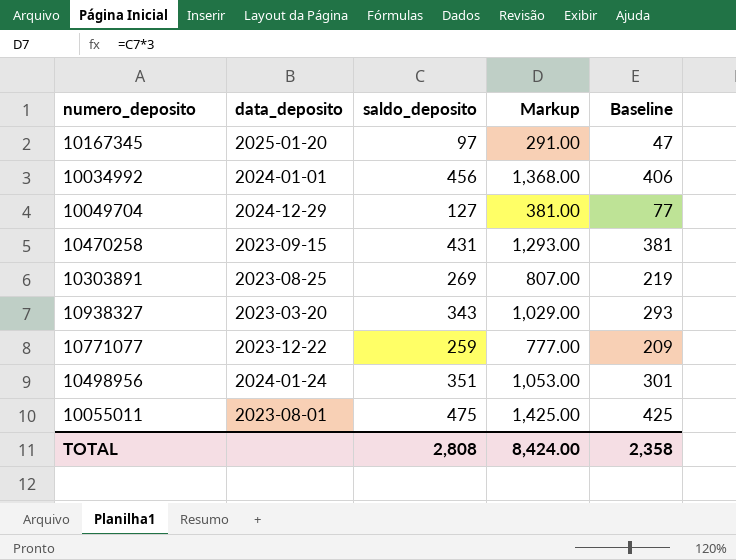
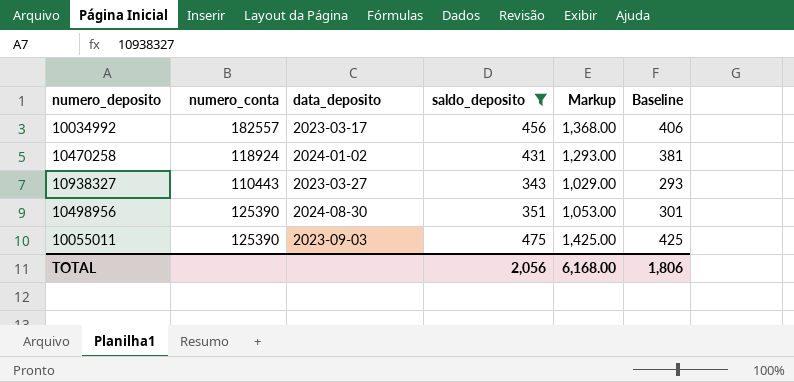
filter: none -> saldo_deposito >= 343
column numero_conta | position: none -> 2
10034992 | data_deposito: 2024-01-01 -> 2023-03-17
10470258 | data_deposito: 2023-09-15 -> 2024-01-02
10938327 | data_deposito: 2023-03-20 -> 2023-03-27
10498956 | data_deposito: 2024-01-24 -> 2024-08-30
10055011 | data_deposito: 2023-08-01 -> 2023-09-03
TOTAL | saldo_deposito: 2,808 -> 2,056
TOTAL | Markup: 8,424.00 -> 6,168.00
TOTAL | Baseline: 2,358 -> 1,806

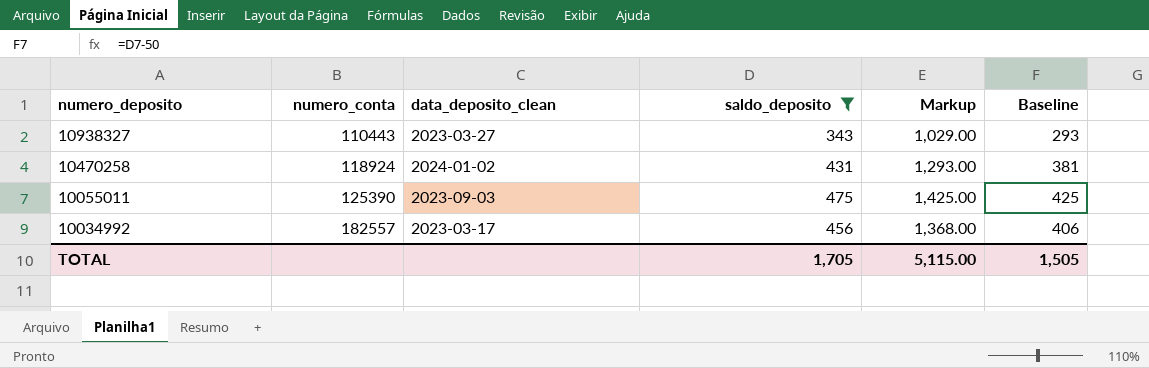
row order: none -> numero_deposito descending
column name: data_deposito -> data_deposito_clean
row 10498956: 125390 | 2024-08-30 | 351 | 1,053.00 | 301 -> none
TOTAL | saldo_deposito: 2,056 -> 1,705
TOTAL | Markup: 6,168.00 -> 5,115.00
TOTAL | Baseline: 1,806 -> 1,505

